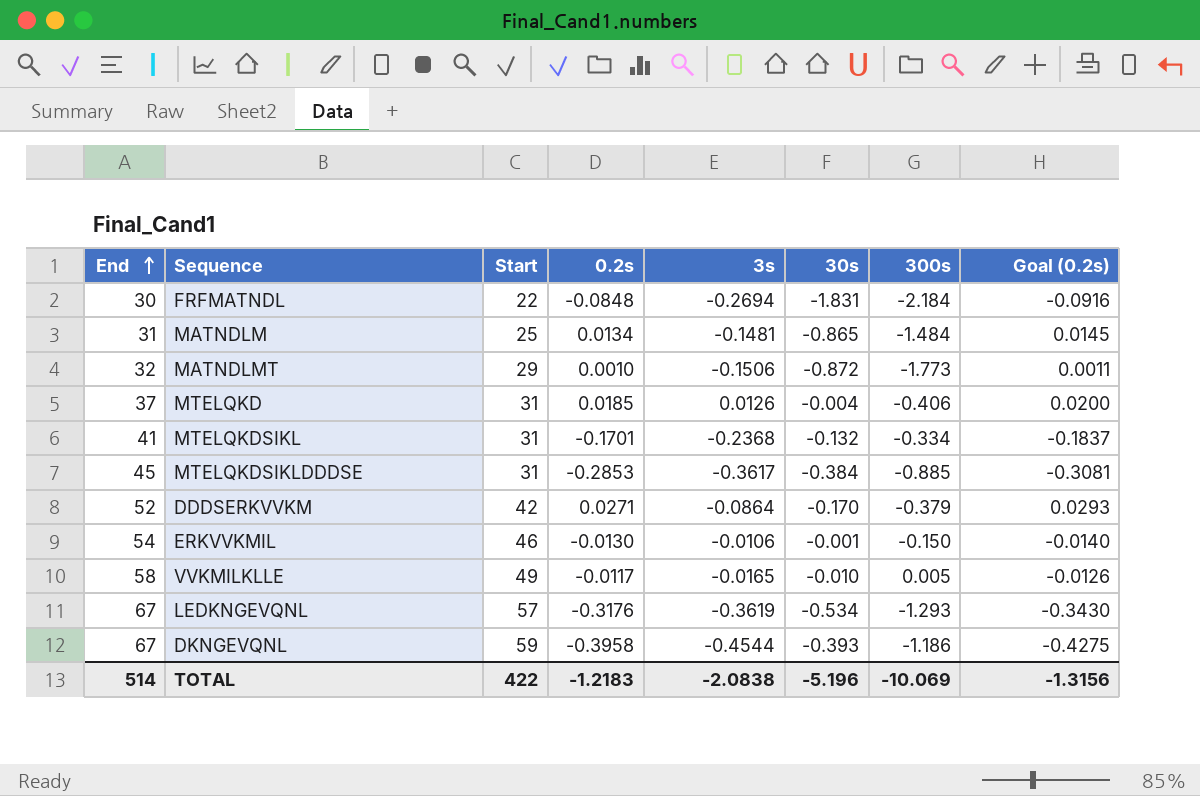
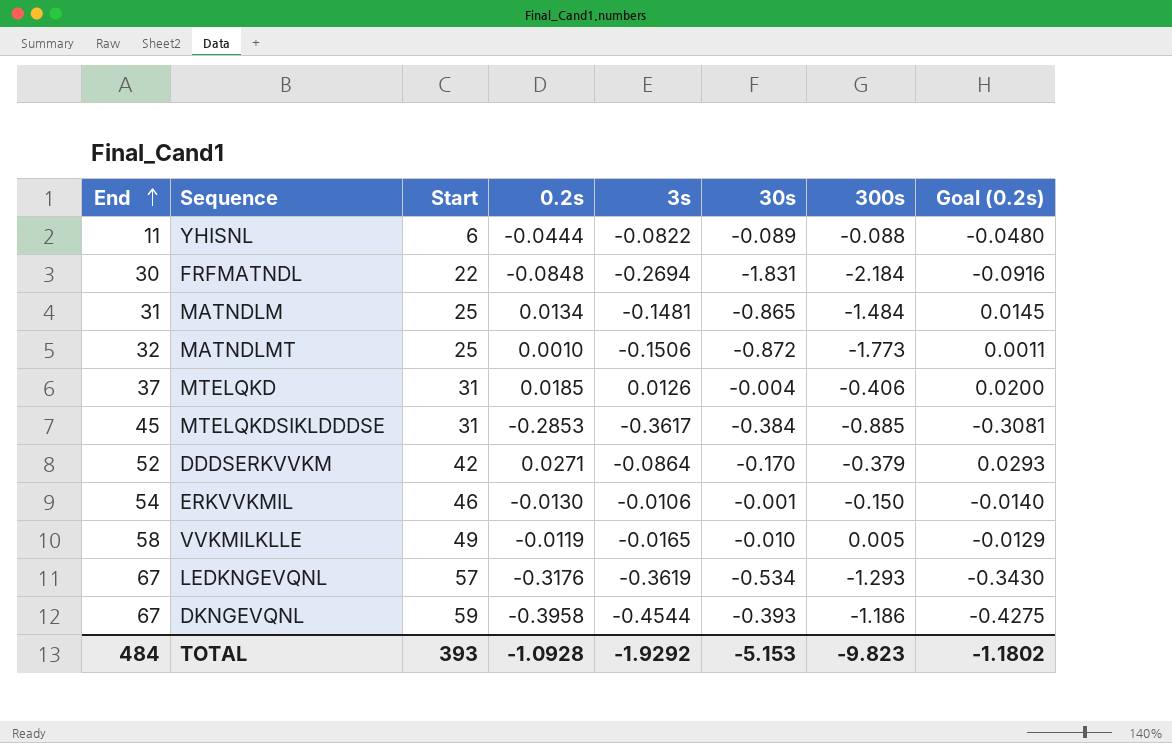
row MTELQKDSIKL: 41 | 31 | -0.1701 | -0.2368 | -0.132 | -0.334 | -0.1837 -> none
row YHISNL: none -> 11 | 6 | -0.0444 | -0.0822 | -0.089 | -0.088 | -0.0480
MATNDLMT | Start: 29 -> 25
VVKMILKLLE | 0.2s: -0.0117 -> -0.0119
VVKMILKLLE | Goal (0.2s): -0.0126 -> -0.0129
TOTAL | End: 514 -> 484
TOTAL | Start: 422 -> 393
TOTAL | 0.2s: -1.2183 -> -1.0928
TOTAL | 3s: -2.0838 -> -1.9292
TOTAL | 30s: -5.196 -> -5.153
TOTAL | 300s: -10.069 -> -9.823
TOTAL | Goal (0.2s): -1.3156 -> -1.1802

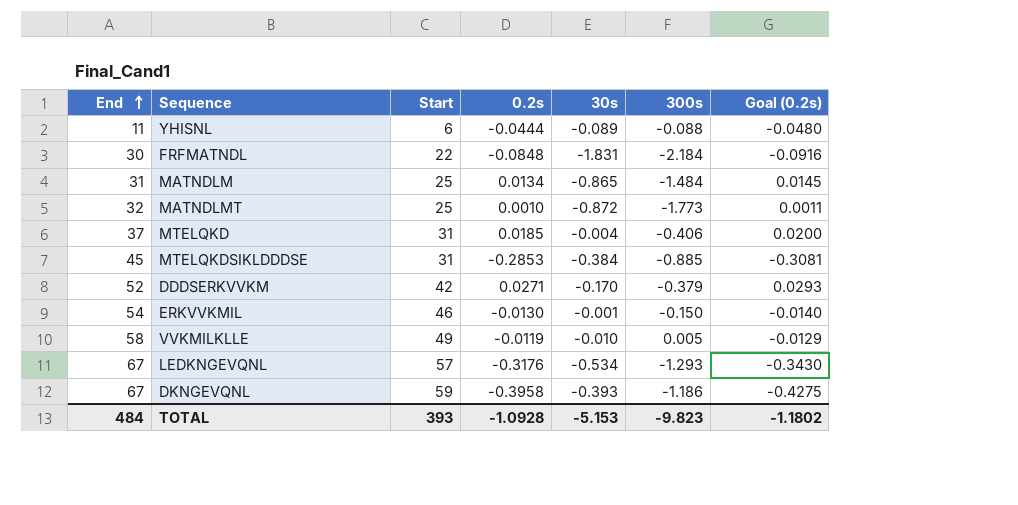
column 3s | position: 5 -> none

